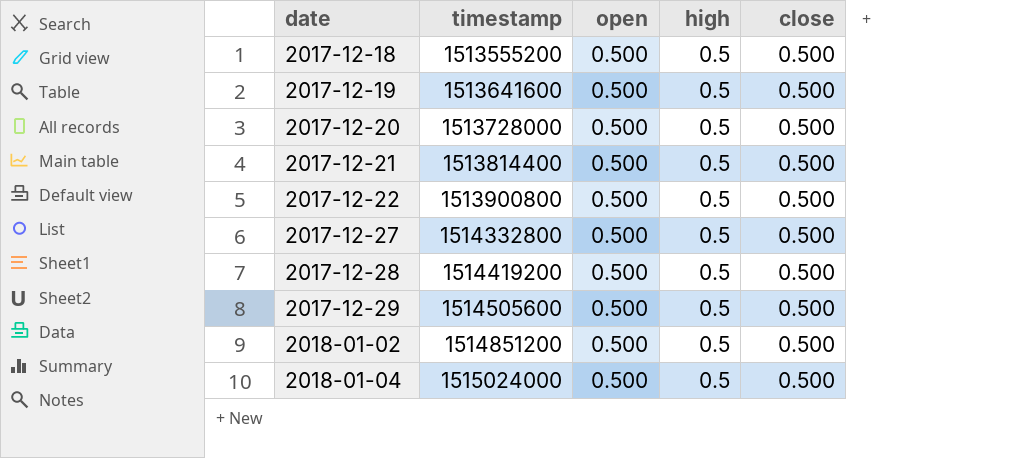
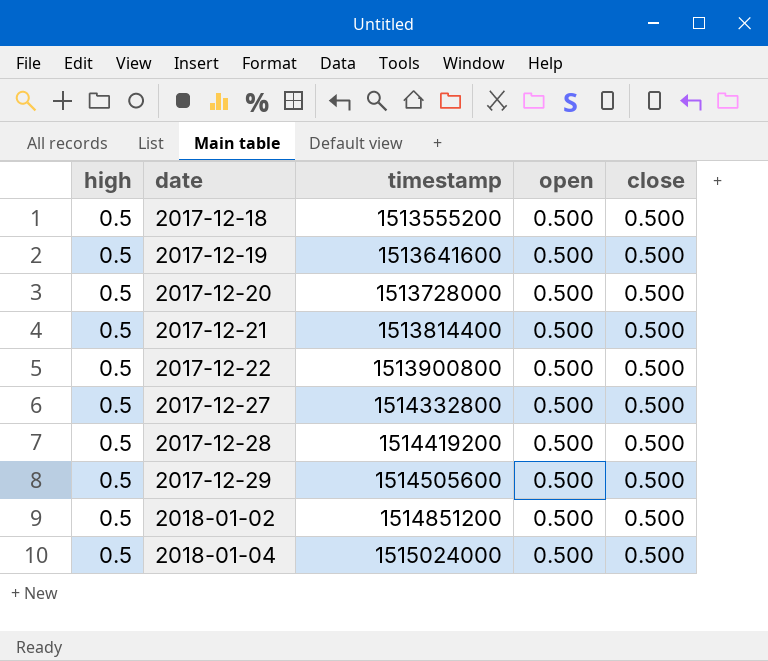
column high | position: 4 -> 1

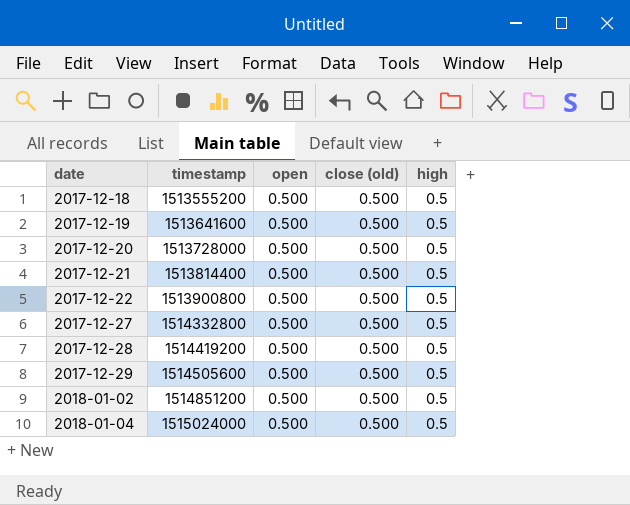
column name: close -> close (old)
column high | position: 1 -> 5

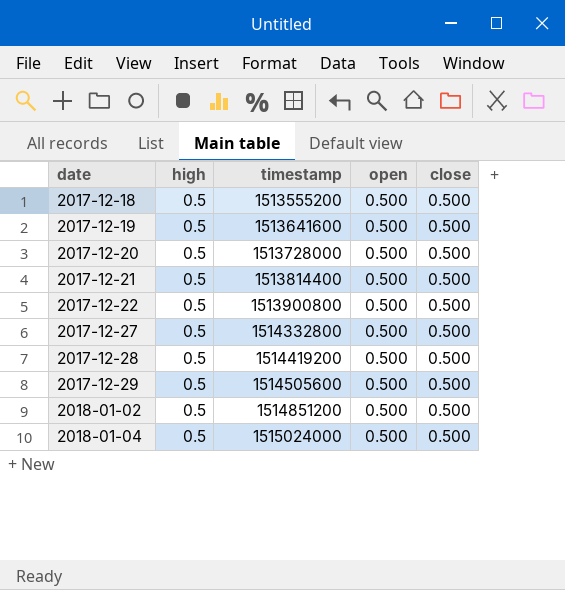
column high | position: 5 -> 2
column name: close (old) -> close

